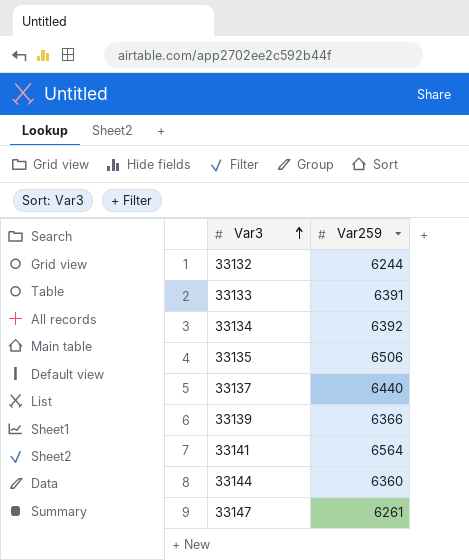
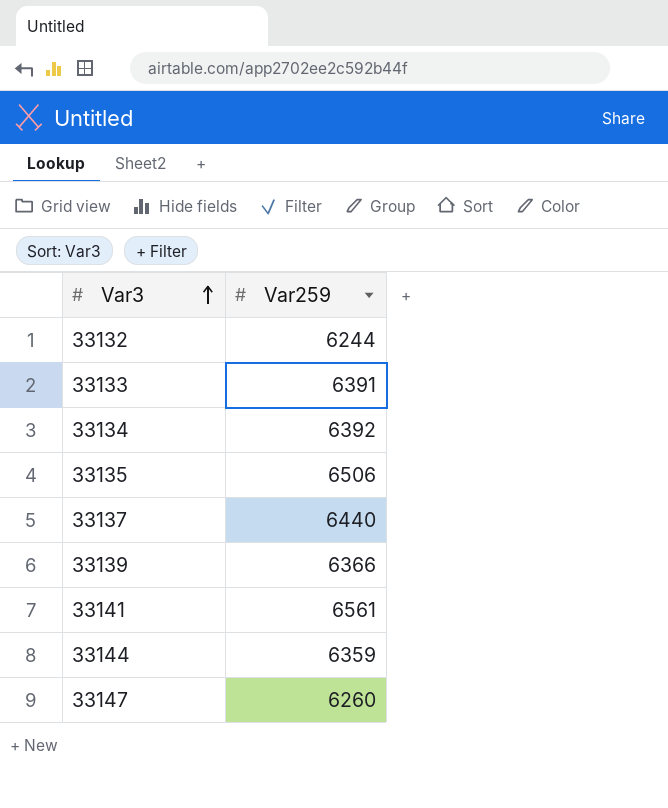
33141 | Var259: 6564 -> 6561
33144 | Var259: 6360 -> 6359
33147 | Var259: 6261 -> 6260

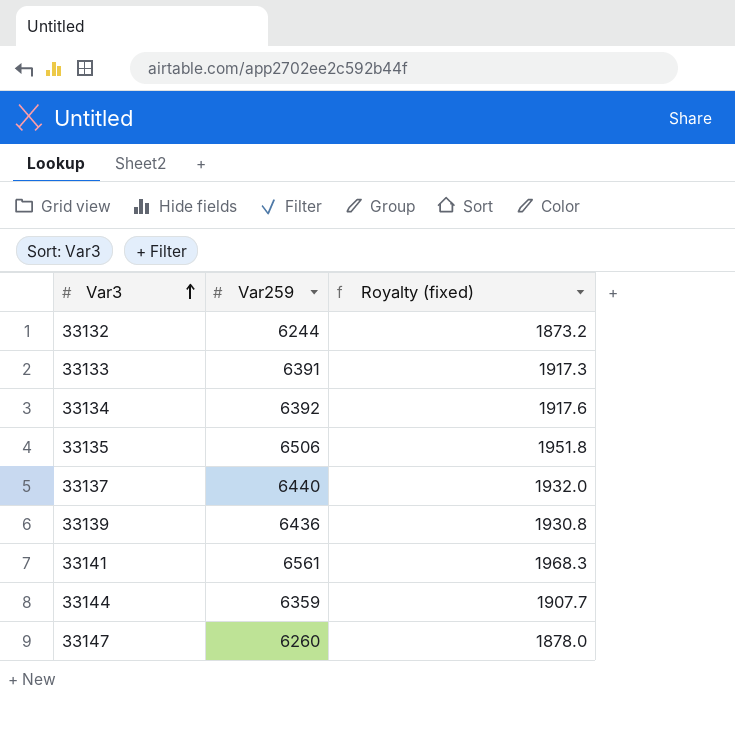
column Royalty (fixed) | formula: none -> [Var259] * 0.3
33139 | Var259: 6366 -> 6436

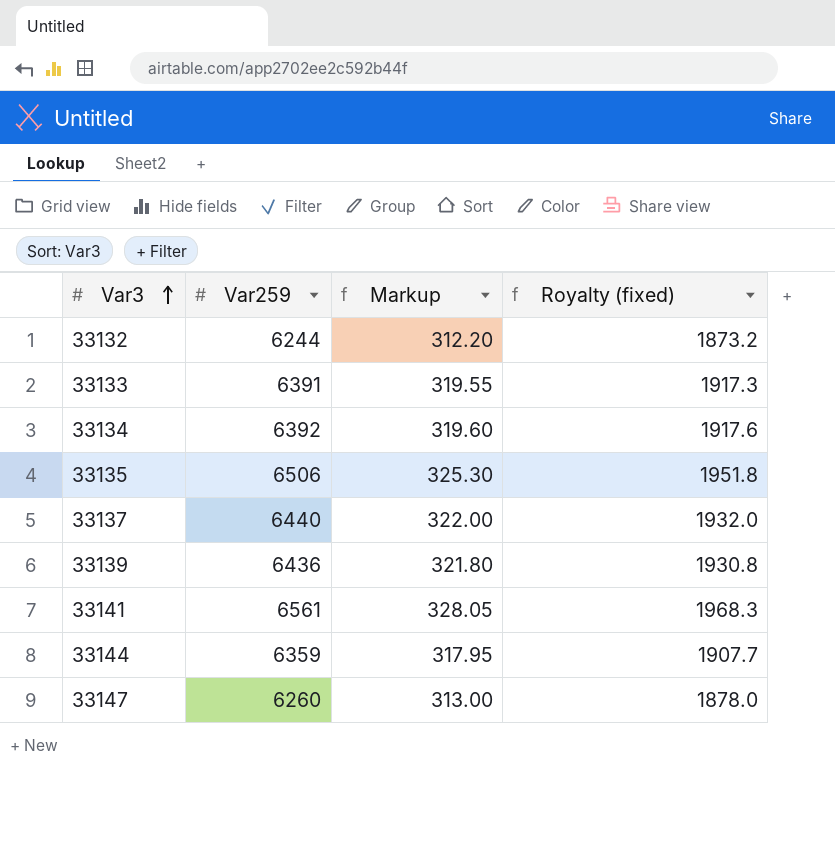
column Markup | formula: none -> [Var259] * 0.05

